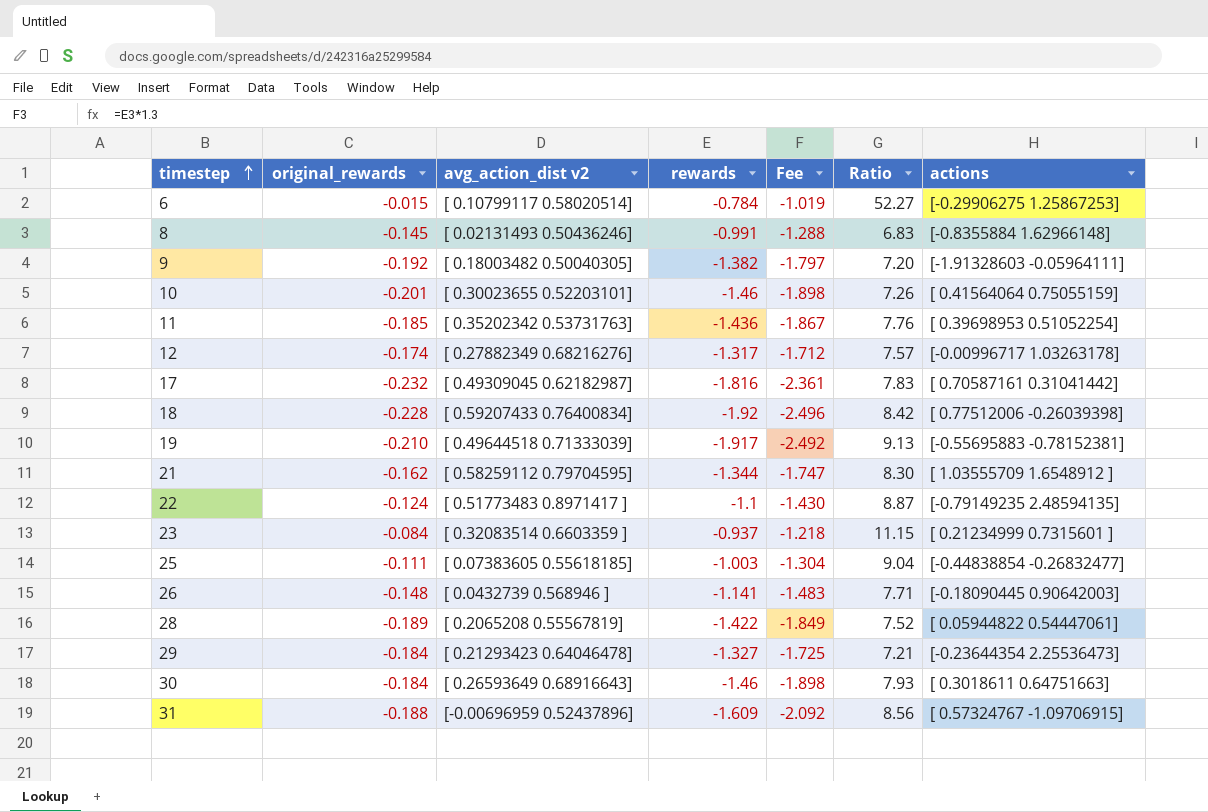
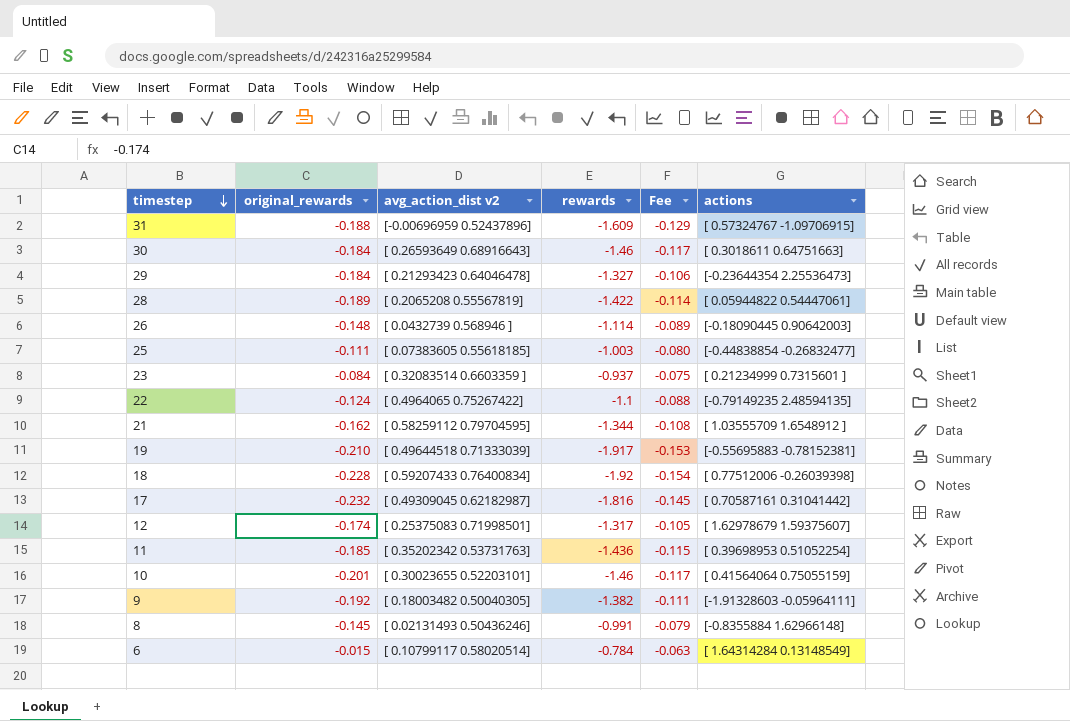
row order: timestep ascending -> timestep descending
column Ratio | formula: [rewards] / [original_rewards] -> none
column Fee | formula: [rewards] * 1.3 -> [rewards] * 0.08
26 | rewards: -1.141 -> -1.114
22 | avg_action_dist v2: [ 0.51773483 0.8971417 ] -> [ 0.4964065 0.75267422]
12 | avg_action_dist v2: [ 0.27882349 0.68216276] -> [ 0.25375083 0.71998501]
12 | actions: [-0.00996717 1.03263178] -> [ 1.62978679 1.59375607]
6 | actions: [-0.29906275 1.25867253] -> [ 1.64314284 0.13148549]

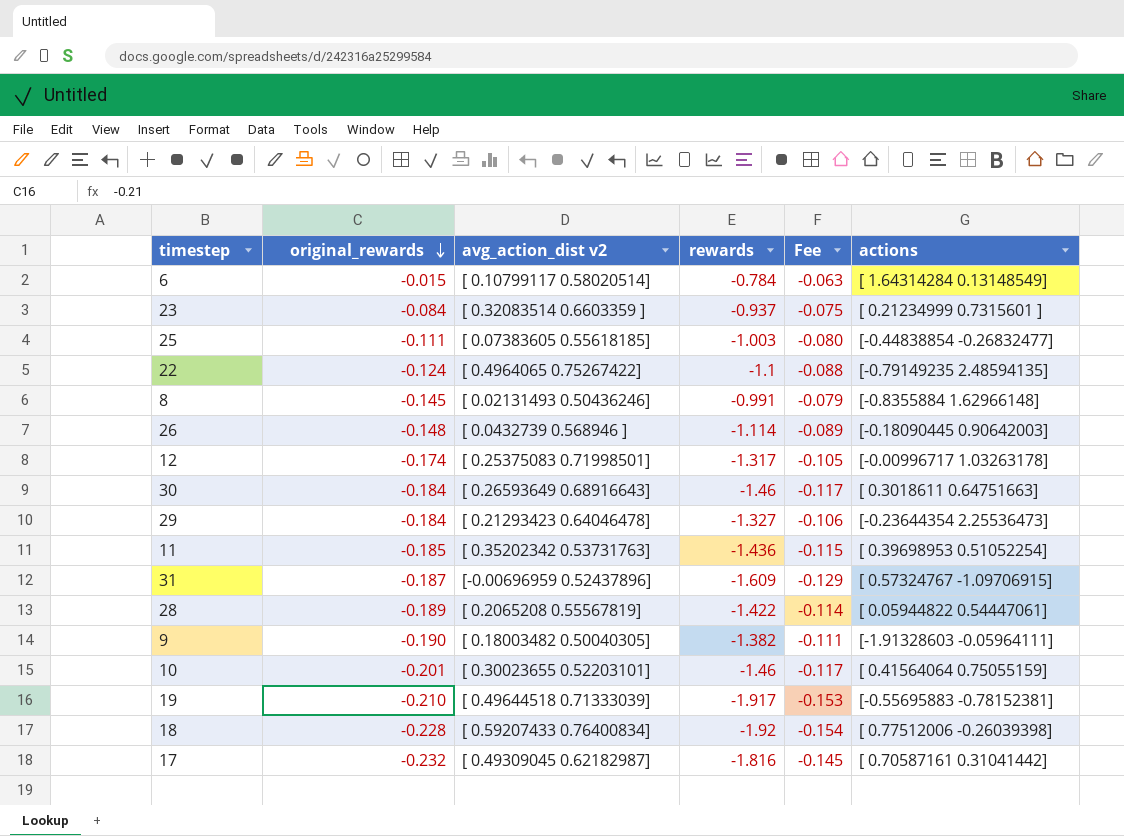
row order: timestep descending -> original_rewards descending
row 21: -0.162 | [ 0.58259112 0.79704595] | -1.344 | -0.108 | [ 1.03555709 1.6548912 ] -> none
12 | actions: [ 1.62978679 1.59375607] -> [-0.00996717 1.03263178]
31 | original_rewards: -0.188 -> -0.187
9 | original_rewards: -0.192 -> -0.190

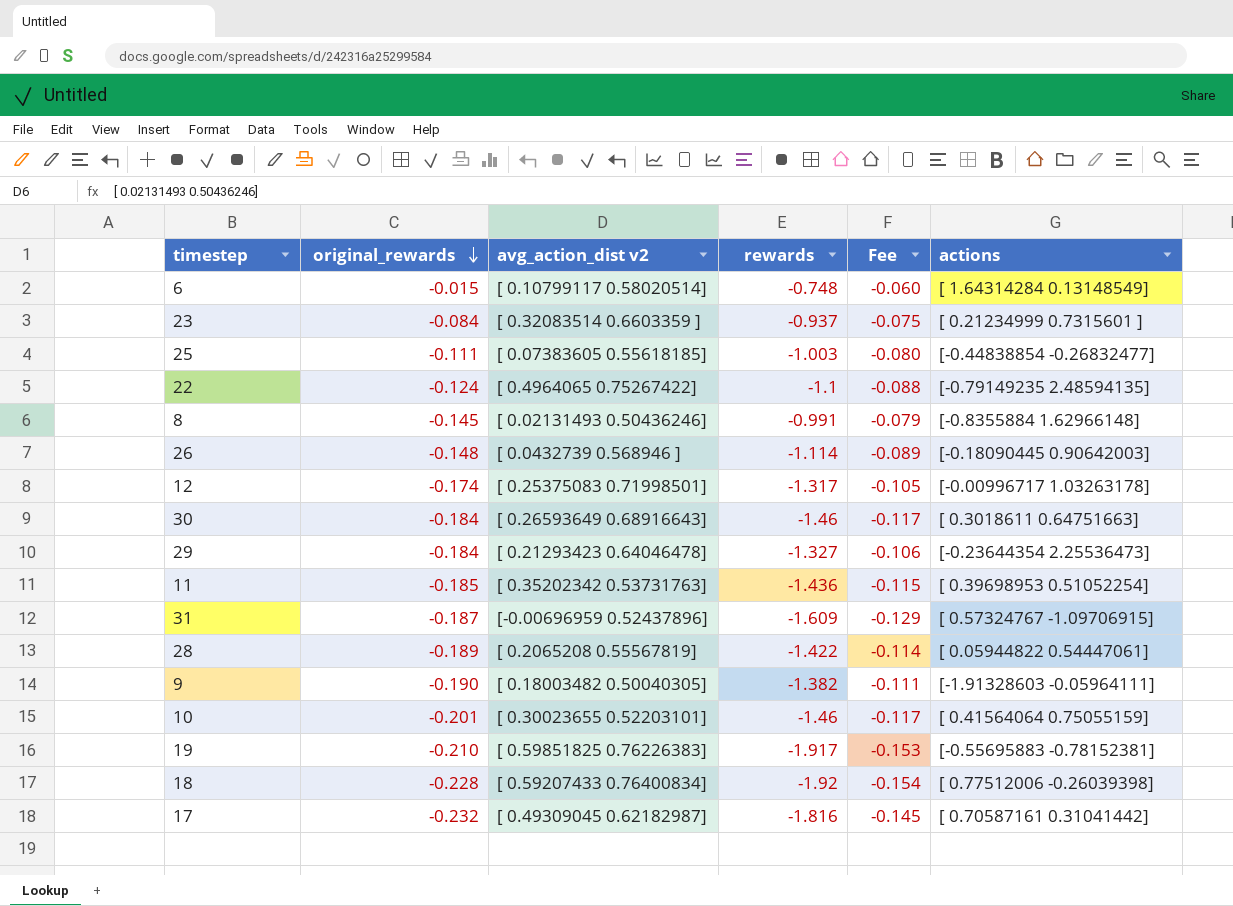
6 | rewards: -0.784 -> -0.748
6 | Fee: -0.063 -> -0.060
19 | avg_action_dist v2: [ 0.49644518 0.71333039] -> [ 0.59851825 0.76226383]

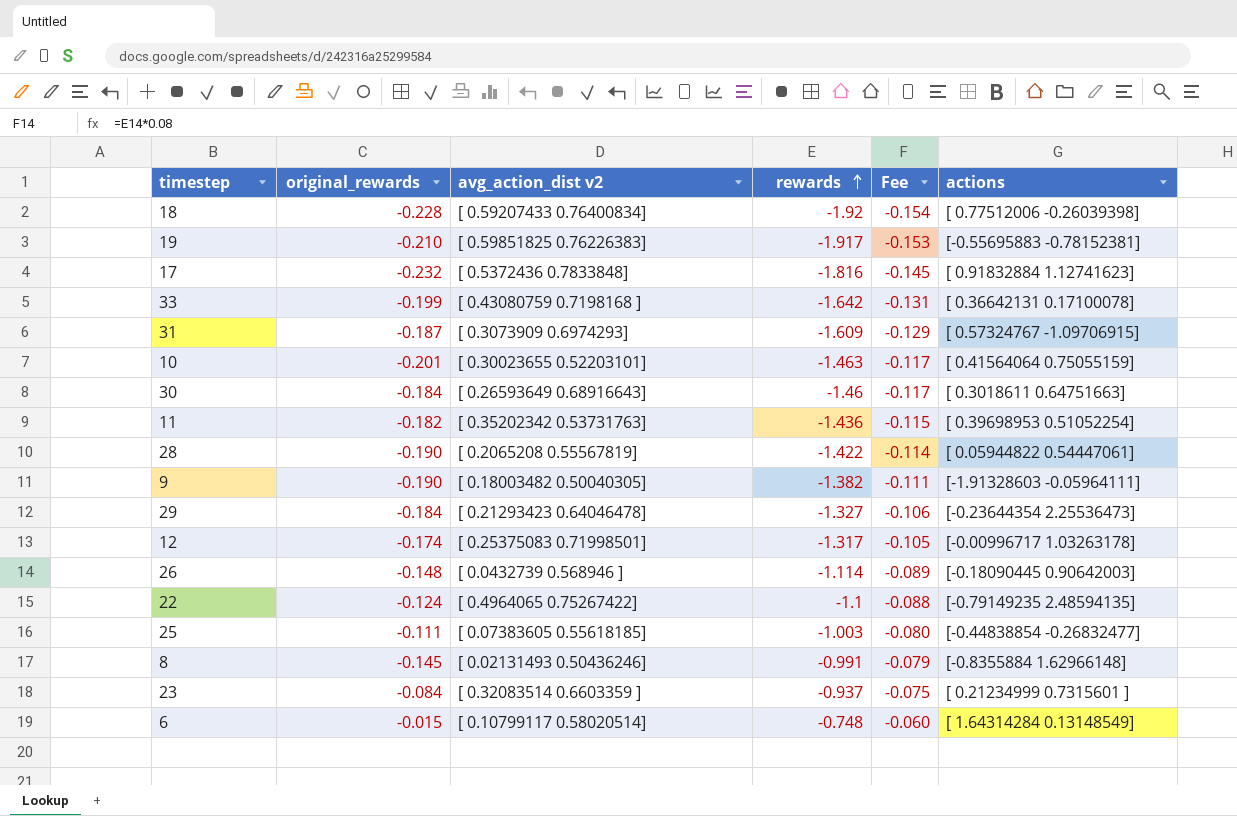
row order: original_rewards descending -> rewards ascending
17 | avg_action_dist v2: [ 0.49309045 0.62182987] -> [ 0.5372436 0.7833848]
17 | actions: [ 0.70587161 0.31041442] -> [ 0.91832884 1.12741623]
row 33: none -> -0.199 | [ 0.43080759 0.7198168 ] | -1.642 | -0.131 | [ 0.36642131 0.17100078]
31 | avg_action_dist v2: [-0.00696959 0.52437896] -> [ 0.3073909 0.6974293]
10 | rewards: -1.46 -> -1.463
11 | original_rewards: -0.185 -> -0.182
28 | original_rewards: -0.189 -> -0.190

